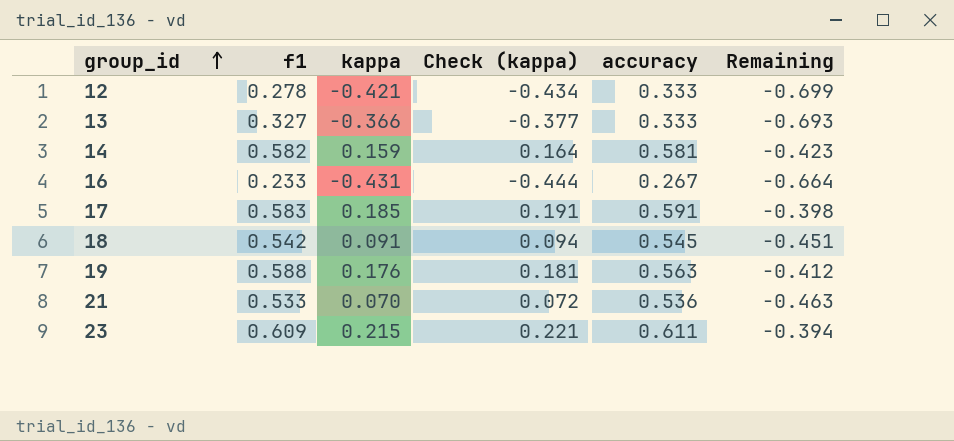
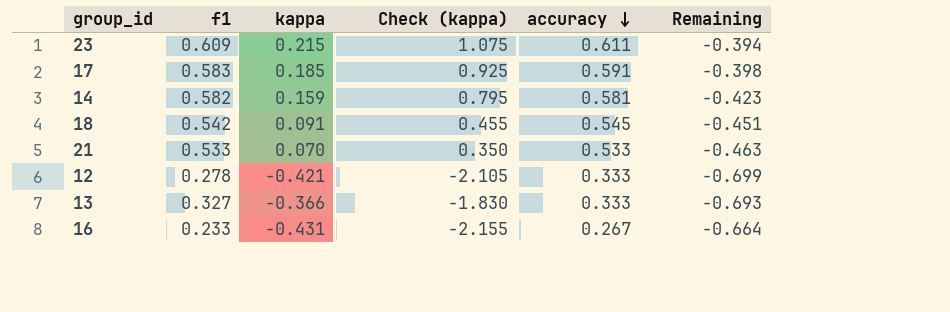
row order: group_id ascending -> accuracy descending
column Check (kappa) | formula: [kappa] * 1.03 -> [kappa] * 5
row 19: 0.588 | 0.176 | 0.181 | 0.563 | -0.412 -> none
21 | accuracy: 0.536 -> 0.533

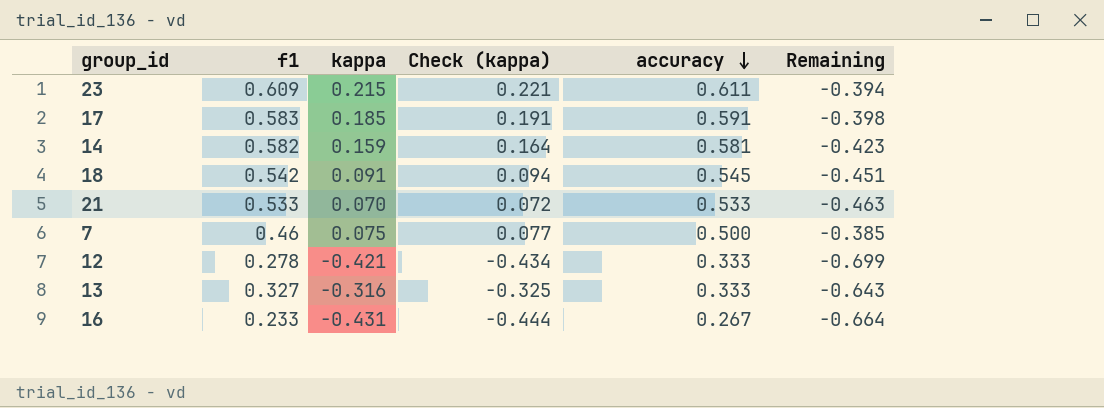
column Check (kappa) | formula: [kappa] * 5 -> [kappa] * 1.03
row 7: none -> 0.46 | 0.075 | 0.077 | 0.500 | -0.385
13 | kappa: -0.366 -> -0.316
13 | Remaining: -0.693 -> -0.643

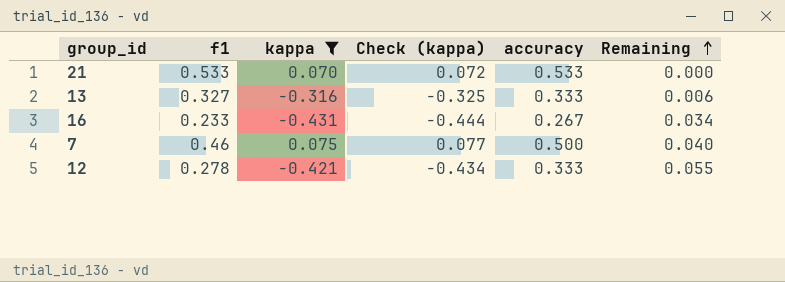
filter: none -> kappa <= 0.075
row order: accuracy descending -> Remaining ascending
column Remaining | formula: [kappa] - [f1] -> [accuracy] - [f1]

